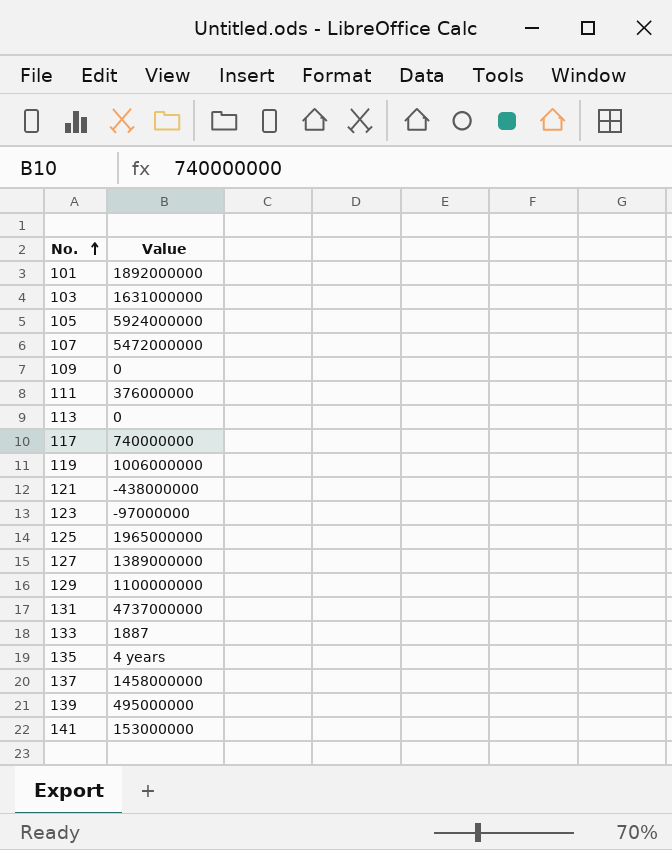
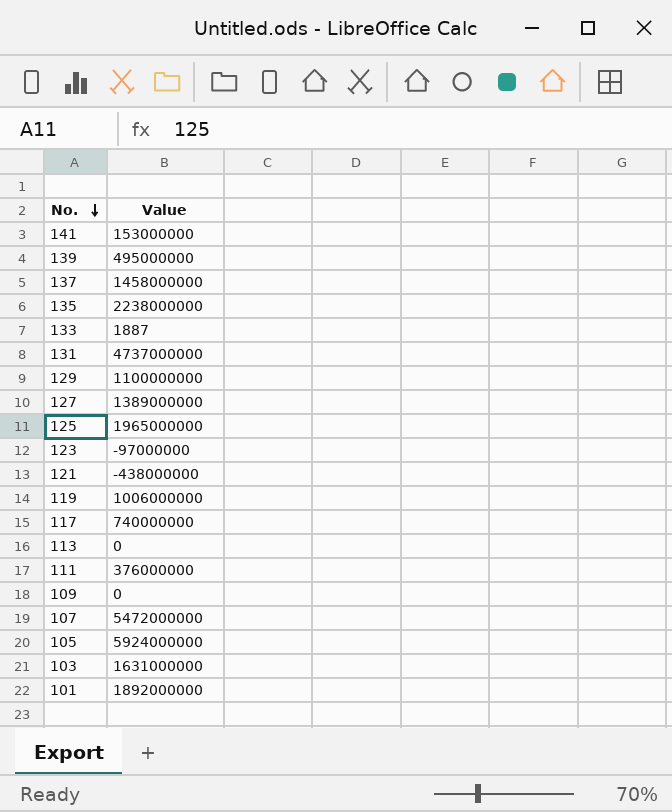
row order: No. ascending -> No. descending
135 | Value: 4 years -> 2238000000

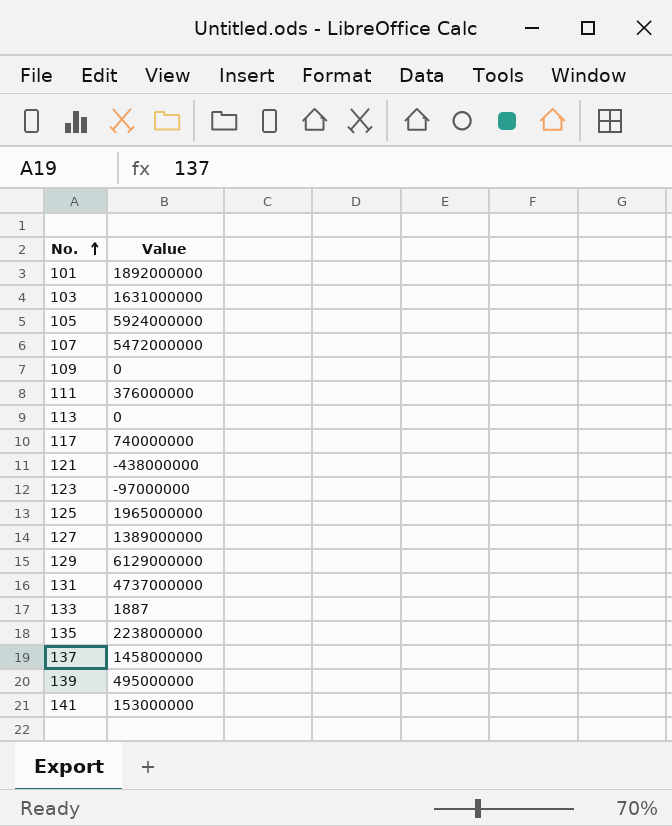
row order: No. descending -> No. ascending
row 119: 1006000000 -> none
129 | Value: 1100000000 -> 6129000000

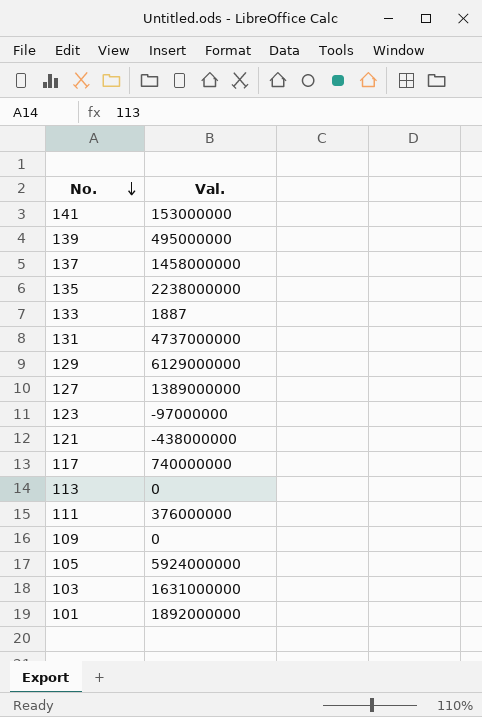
row order: No. ascending -> No. descending
column name: Value -> Val.
row 107: 5472000000 -> none
row 125: 1965000000 -> none

